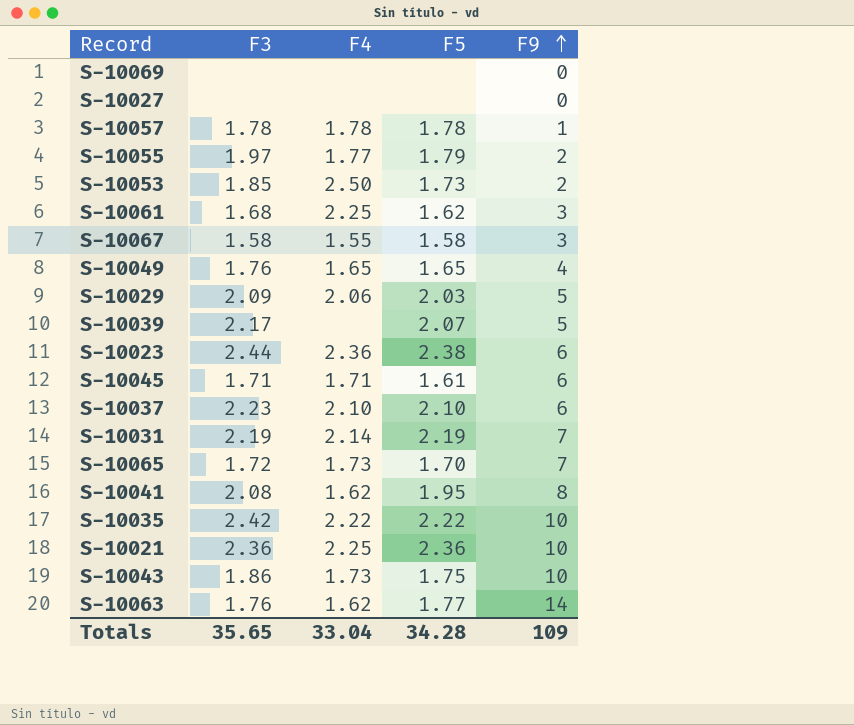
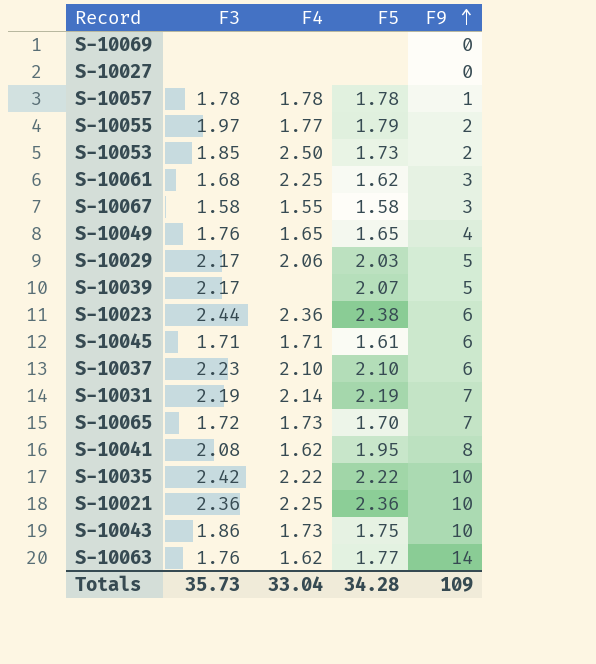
S-10029 | F3: 2.09 -> 2.17
Totals | F3: 35.65 -> 35.73

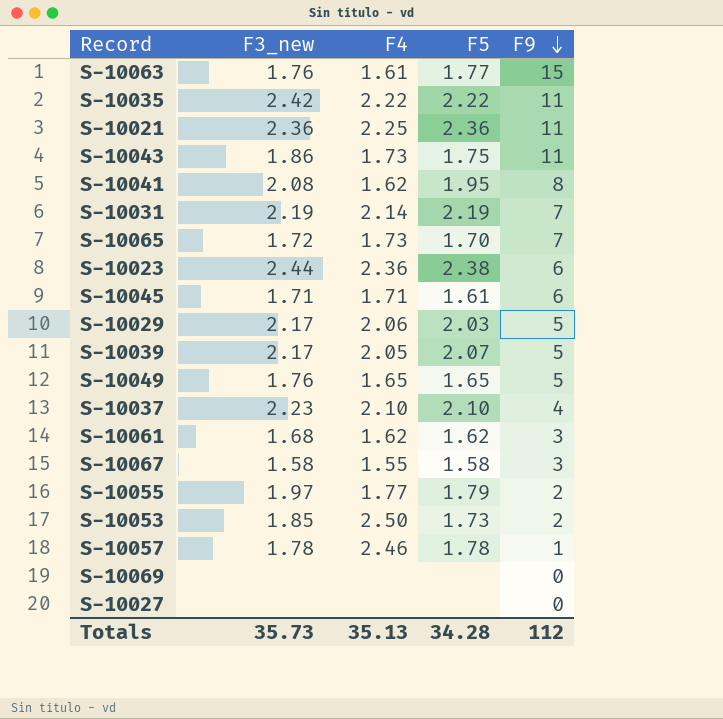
row order: F9 ascending -> F9 descending
column name: F3 -> F3_new
S-10063 | F4: 1.62 -> 1.61
S-10063 | F9: 14 -> 15
S-10035 | F9: 10 -> 11
S-10021 | F9: 10 -> 11
S-10043 | F9: 10 -> 11
S-10039 | F4: none -> 2.05
S-10049 | F9: 4 -> 5
S-10037 | F9: 6 -> 4
S-10061 | F4: 2.25 -> 1.62
S-10057 | F4: 1.78 -> 2.46
Totals | F4: 33.04 -> 35.13
Totals | F9: 109 -> 112

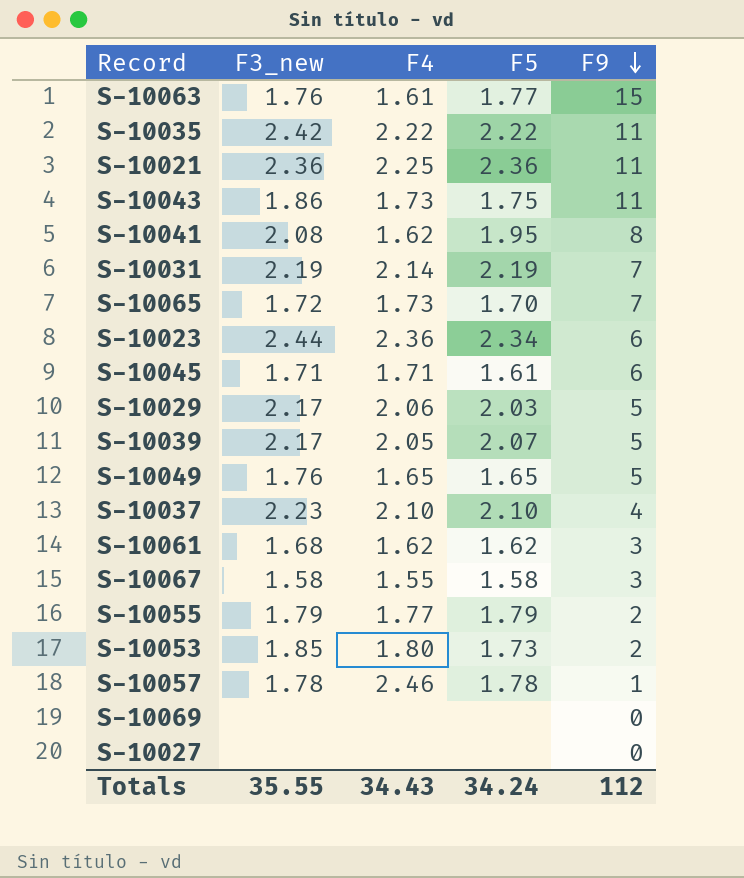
S-10023 | F5: 2.38 -> 2.34
S-10055 | F3_new: 1.97 -> 1.79
S-10053 | F4: 2.50 -> 1.80
Totals | F3_new: 35.73 -> 35.55
Totals | F4: 35.13 -> 34.43
Totals | F5: 34.28 -> 34.24

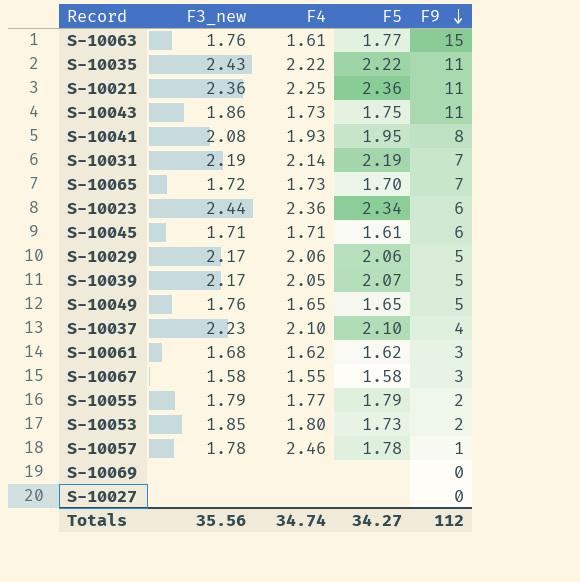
S-10035 | F3_new: 2.42 -> 2.43
S-10041 | F4: 1.62 -> 1.93
S-10029 | F5: 2.03 -> 2.06
Totals | F3_new: 35.55 -> 35.56
Totals | F4: 34.43 -> 34.74
Totals | F5: 34.24 -> 34.27

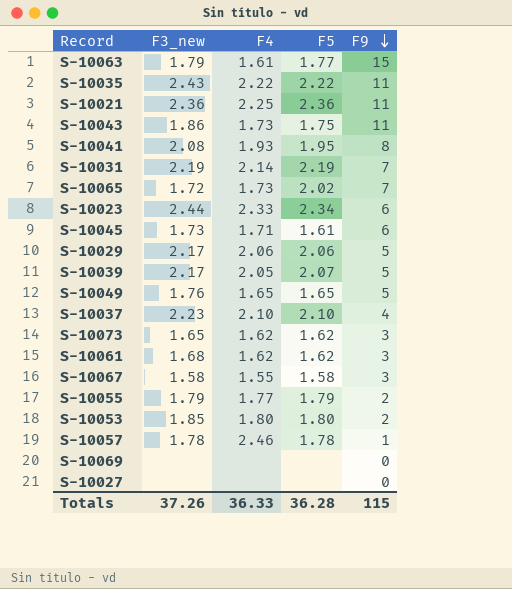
S-10063 | F3_new: 1.76 -> 1.79
S-10065 | F5: 1.70 -> 2.02
S-10023 | F4: 2.36 -> 2.33
S-10045 | F3_new: 1.71 -> 1.73
row S-10073: none -> 1.65 | 1.62 | 1.62 | 3
S-10053 | F5: 1.73 -> 1.80
Totals | F3_new: 35.56 -> 37.26
Totals | F4: 34.74 -> 36.33
Totals | F5: 34.27 -> 36.28
Totals | F9: 112 -> 115

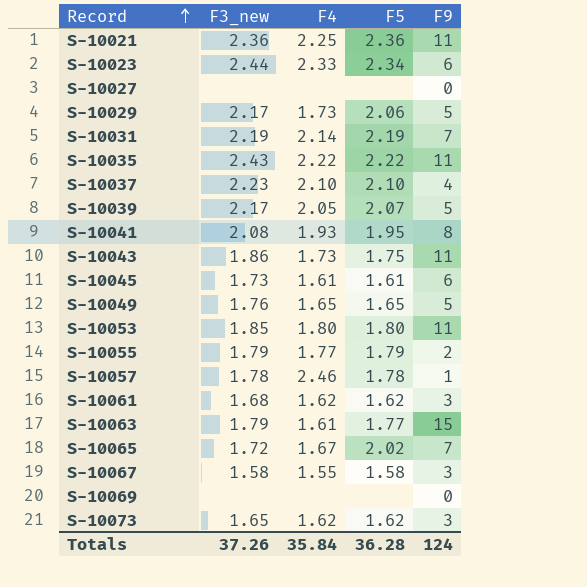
row order: F9 descending -> Record ascending
S-10029 | F4: 2.06 -> 1.73
S-10045 | F4: 1.71 -> 1.61
S-10053 | F9: 2 -> 11
S-10065 | F4: 1.73 -> 1.67
Totals | F4: 36.33 -> 35.84
Totals | F9: 115 -> 124

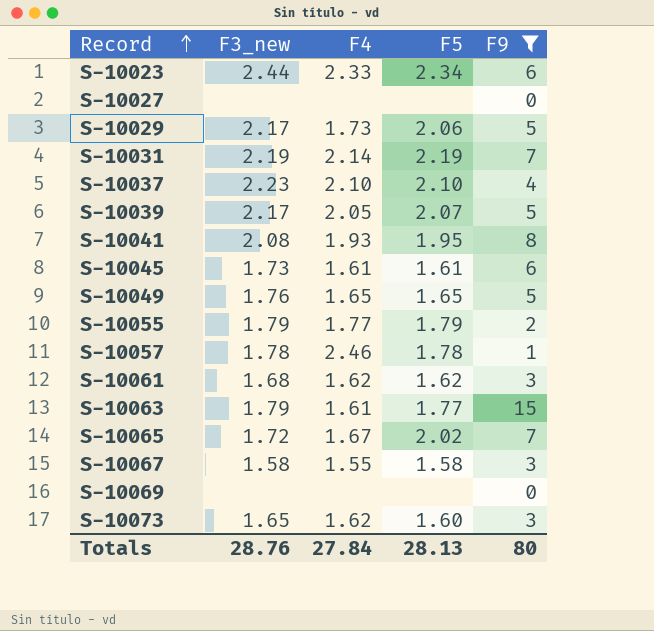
filter: none -> F9 != 11
S-10073 | F5: 1.62 -> 1.60
Totals | F3_new: 37.26 -> 28.76
Totals | F4: 35.84 -> 27.84
Totals | F5: 36.28 -> 28.13
Totals | F9: 124 -> 80

